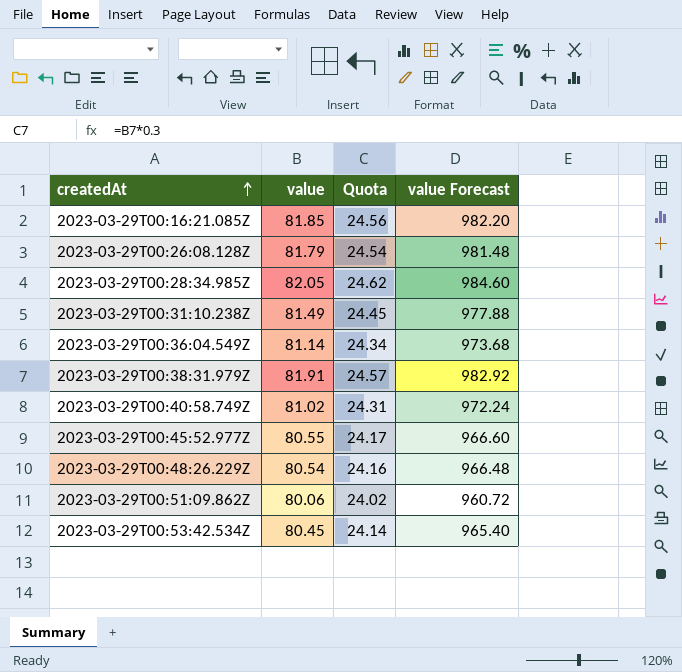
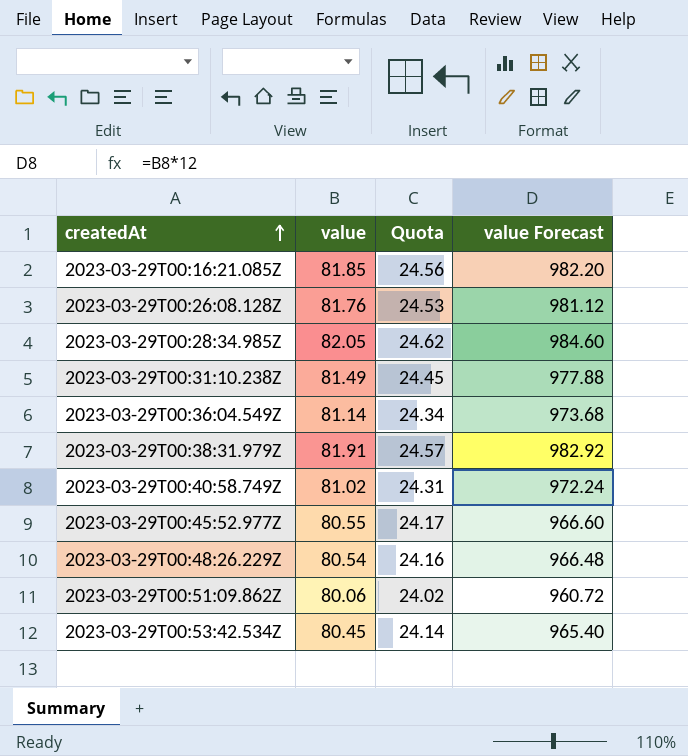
2023-03-29T00:26:08.128Z | value: 81.79 -> 81.76
2023-03-29T00:26:08.128Z | Quota: 24.54 -> 24.53
2023-03-29T00:26:08.128Z | value Forecast: 981.48 -> 981.12

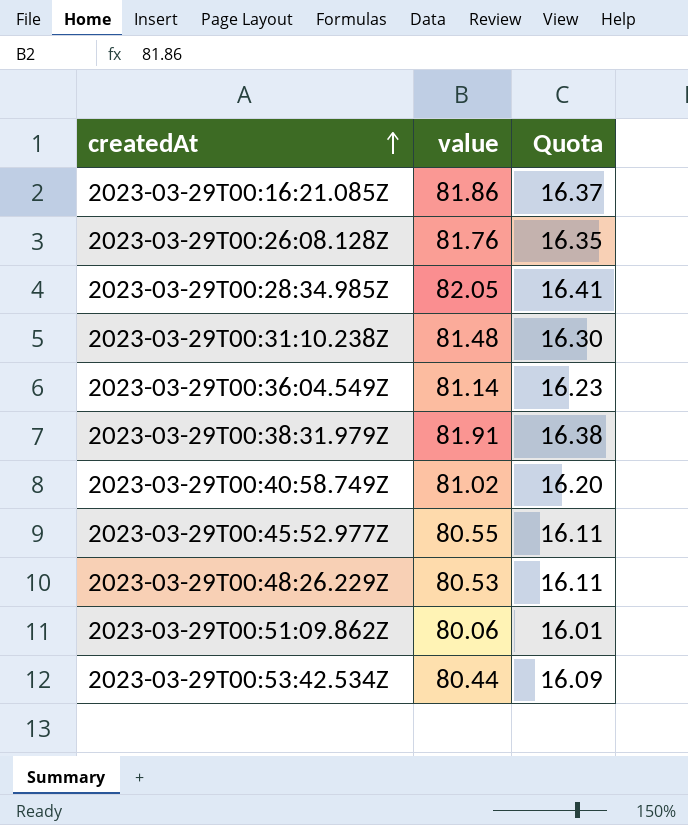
column value Forecast | formula: [value] * 12 -> none
column Quota | formula: [value] * 0.3 -> [value] * 0.2
2023-03-29T00:16:21.085Z | value: 81.85 -> 81.86
2023-03-29T00:31:10.238Z | value: 81.49 -> 81.48
2023-03-29T00:48:26.229Z | value: 80.54 -> 80.53
2023-03-29T00:53:42.534Z | value: 80.45 -> 80.44

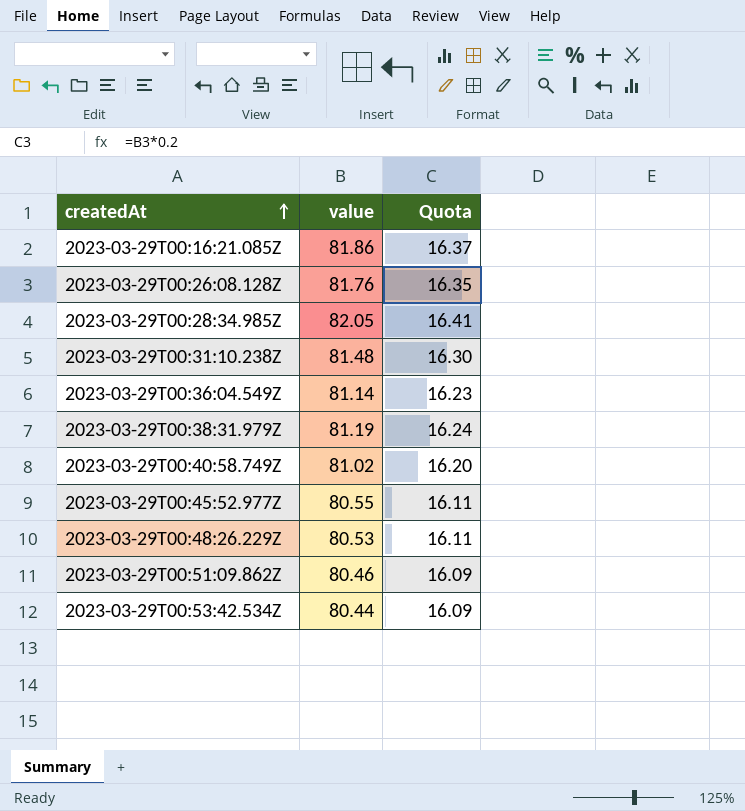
2023-03-29T00:38:31.979Z | value: 81.91 -> 81.19
2023-03-29T00:38:31.979Z | Quota: 16.38 -> 16.24
2023-03-29T00:51:09.862Z | value: 80.06 -> 80.46
2023-03-29T00:51:09.862Z | Quota: 16.01 -> 16.09

